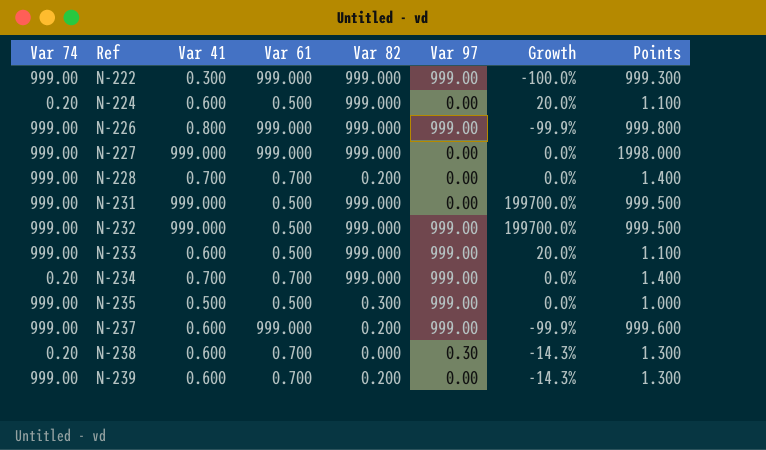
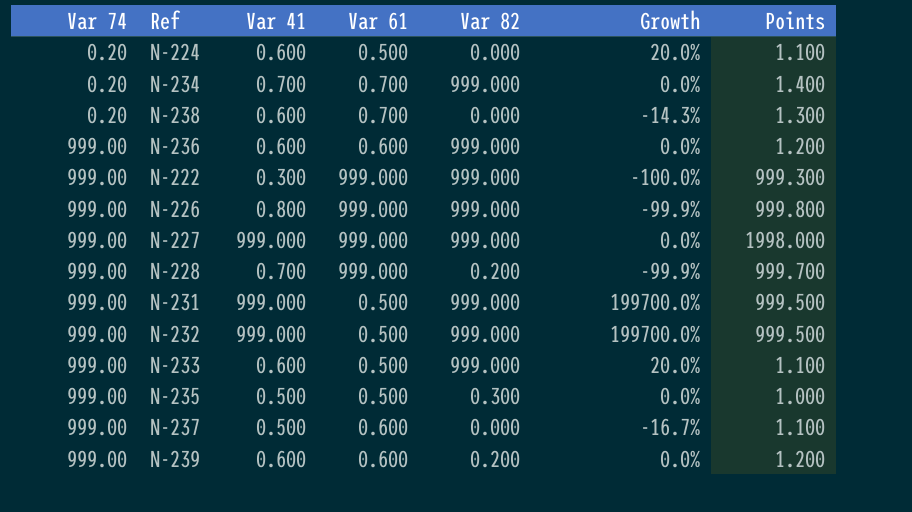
row order: Ref ascending -> Var 74 ascending
column Var 97 | position: 6 -> none
N-224 | Var 82: 999.000 -> 0.000
row N-236: none -> 999.00 | 0.600 | 0.600 | 999.000 | 0.0% | 1.200
N-228 | Var 61: 0.700 -> 999.000
N-228 | Growth: 0.0% -> -99.9%
N-228 | Points: 1.400 -> 999.700
N-237 | Var 41: 0.600 -> 0.500
N-237 | Var 61: 999.000 -> 0.600
N-237 | Var 82: 0.200 -> 0.000
N-237 | Growth: -99.9% -> -16.7%
N-237 | Points: 999.600 -> 1.100
N-239 | Var 61: 0.700 -> 0.600
N-239 | Growth: -14.3% -> 0.0%
N-239 | Points: 1.300 -> 1.200

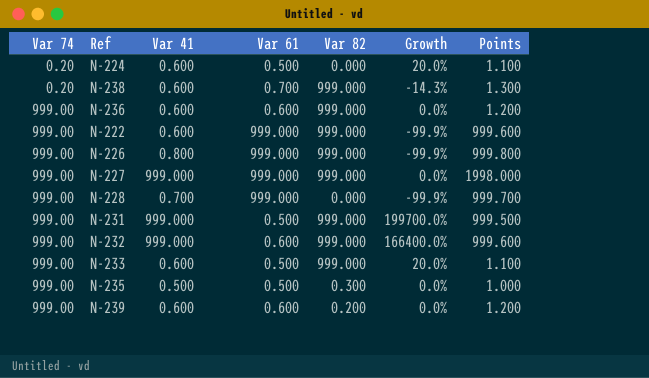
row N-234: 0.20 | 0.700 | 0.700 | 999.000 | 0.0% | 1.400 -> none
row N-237: 999.00 | 0.500 | 0.600 | 0.000 | -16.7% | 1.100 -> none
N-238 | Var 82: 0.000 -> 999.000
N-222 | Var 41: 0.300 -> 0.600
N-222 | Growth: -100.0% -> -99.9%
N-222 | Points: 999.300 -> 999.600
N-228 | Var 82: 0.200 -> 0.000
N-232 | Var 61: 0.500 -> 0.600
N-232 | Growth: 199700.0% -> 166400.0%
N-232 | Points: 999.500 -> 999.600

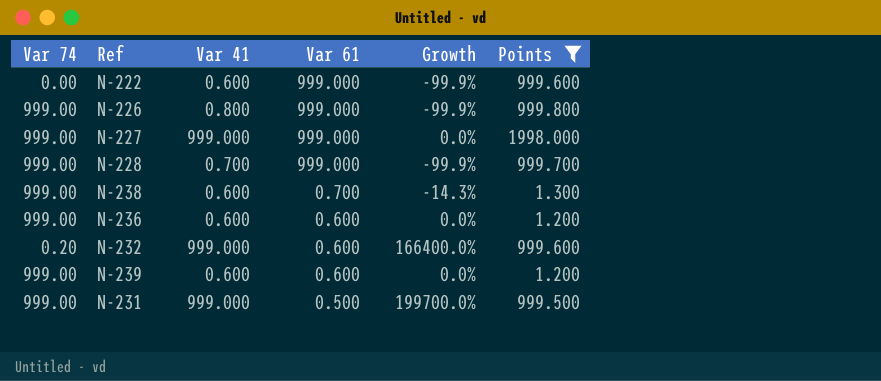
filter: none -> Points >= 1.200
row order: Var 74 ascending -> Var 61 descending
column Var 82 | position: 5 -> none
N-222 | Var 74: 999.00 -> 0.00
N-238 | Var 74: 0.20 -> 999.00
N-232 | Var 74: 999.00 -> 0.20

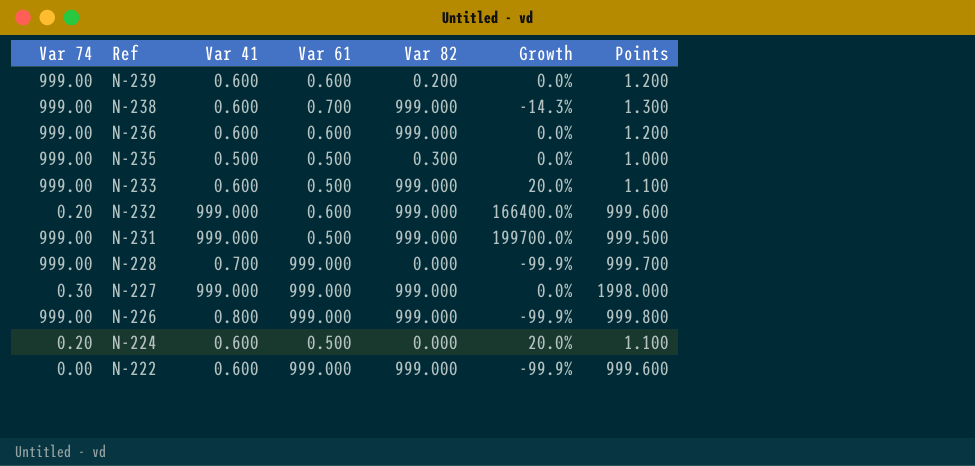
filter: Points >= 1.200 -> none
row order: Var 61 descending -> Ref descending
column Var 82 | position: none -> 5
N-227 | Var 74: 999.00 -> 0.30

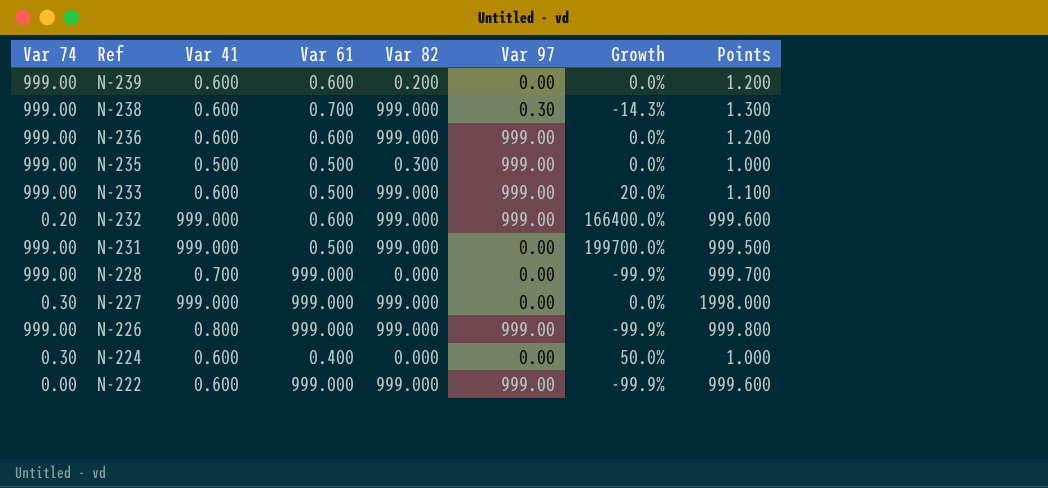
column Var 97 | position: none -> 6
N-224 | Var 74: 0.20 -> 0.30
N-224 | Var 61: 0.500 -> 0.400
N-224 | Growth: 20.0% -> 50.0%
N-224 | Points: 1.100 -> 1.000

